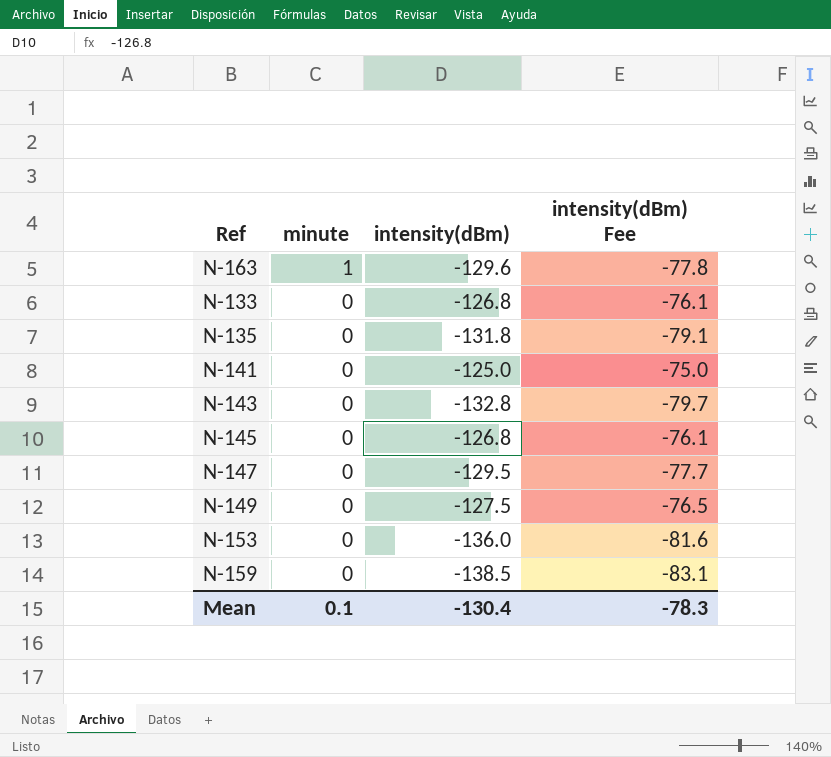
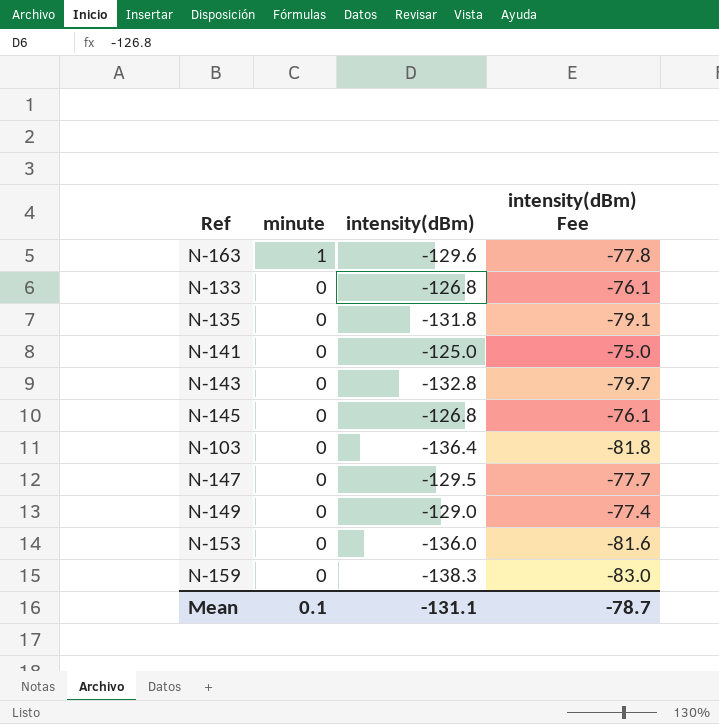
row N-103: none -> 0 | -136.4 | -81.8
N-149 | intensity(dBm): -127.5 -> -129.0
N-149 | intensity(dBm) Fee: -76.5 -> -77.4
N-159 | intensity(dBm): -138.5 -> -138.3
N-159 | intensity(dBm) Fee: -83.1 -> -83.0
Mean | intensity(dBm): -130.4 -> -131.1
Mean | intensity(dBm) Fee: -78.3 -> -78.7

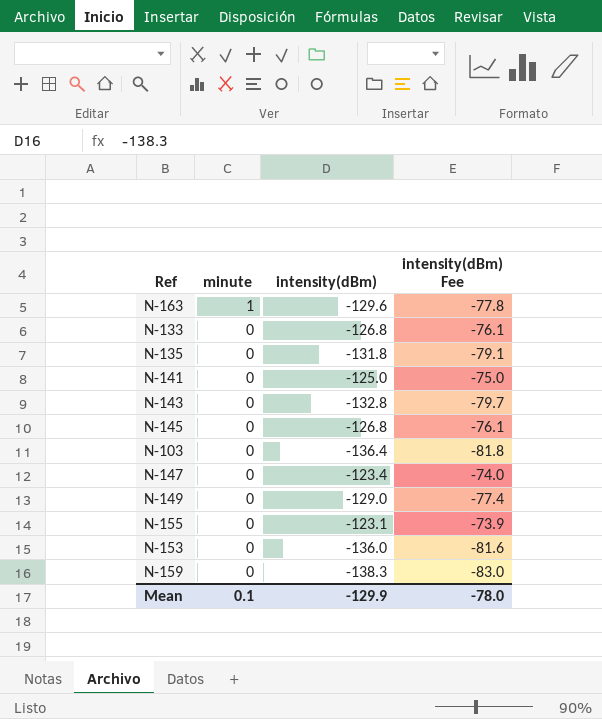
N-147 | intensity(dBm): -129.5 -> -123.4
N-147 | intensity(dBm) Fee: -77.7 -> -74.0
row N-155: none -> 0 | -123.1 | -73.9
Mean | intensity(dBm): -131.1 -> -129.9
Mean | intensity(dBm) Fee: -78.7 -> -78.0

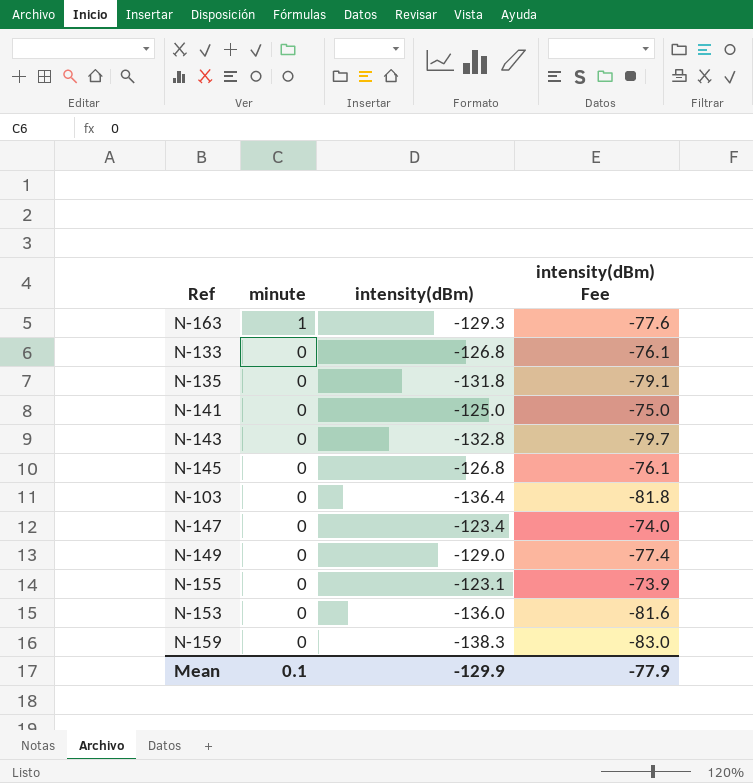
N-163 | intensity(dBm): -129.6 -> -129.3
N-163 | intensity(dBm) Fee: -77.8 -> -77.6
Mean | intensity(dBm) Fee: -78.0 -> -77.9

